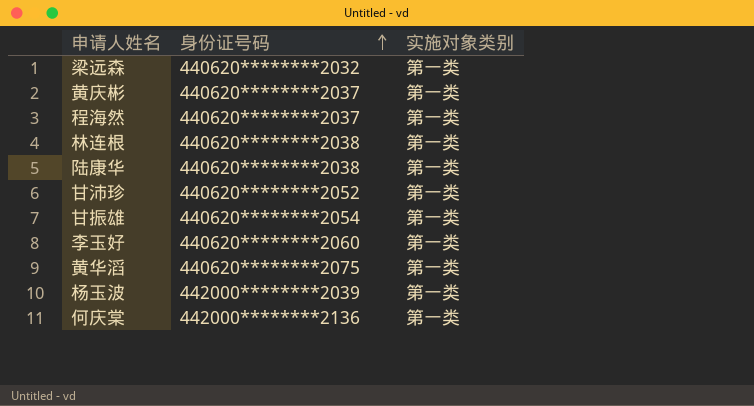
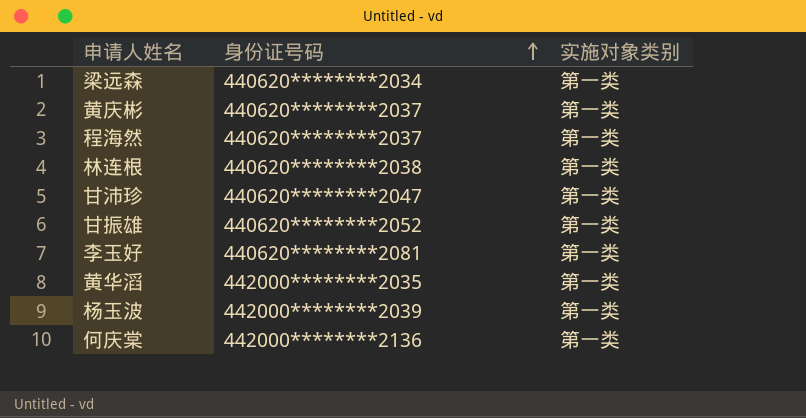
row 陆康华: 440620********2038 | 第一类 -> none
梁远森 | 身份证号码: 440620********2032 -> 440620********2034
甘沛珍 | 身份证号码: 440620********2052 -> 440620********2047
甘振雄 | 身份证号码: 440620********2054 -> 440620********2052
李玉好 | 身份证号码: 440620********2060 -> 440620********2081
黄华滔 | 身份证号码: 440620********2075 -> 442000********2035

